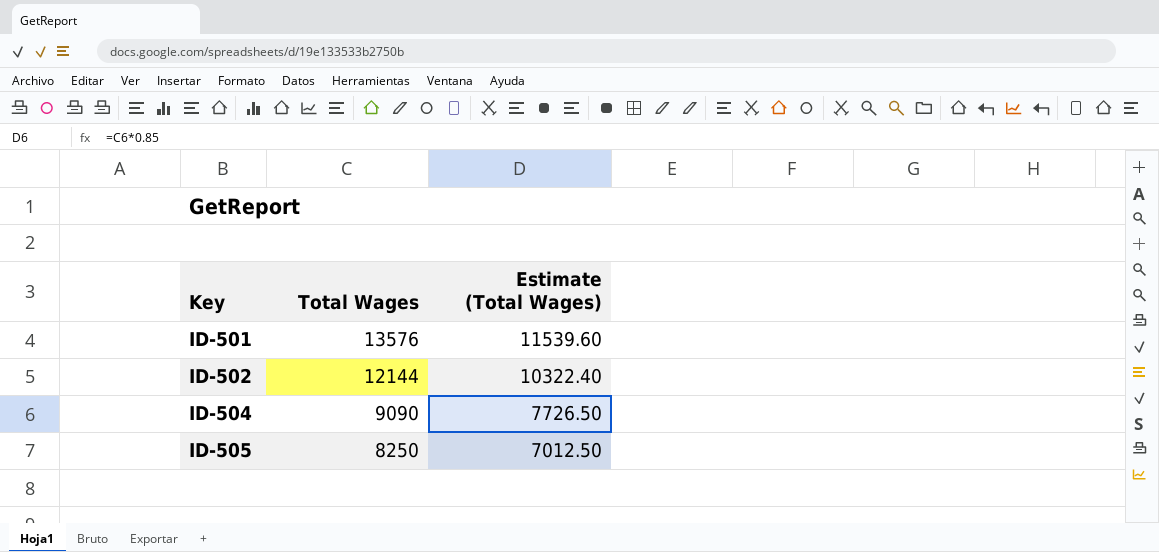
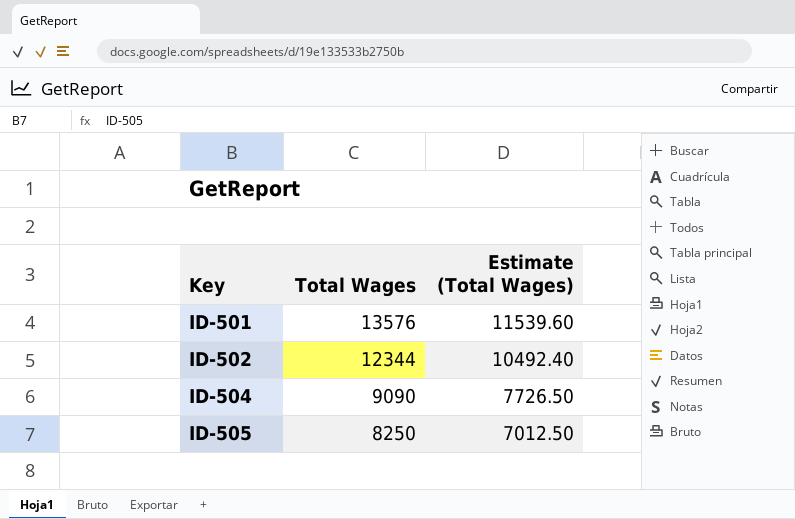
ID-502 | Total Wages: 12144 -> 12344
ID-502 | Estimate (Total Wages): 10322.40 -> 10492.40

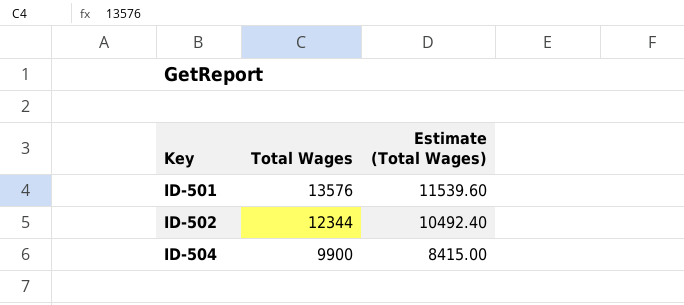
row ID-505: 8250 | 7012.50 -> none
ID-504 | Total Wages: 9090 -> 9900
ID-504 | Estimate (Total Wages): 7726.50 -> 8415.00

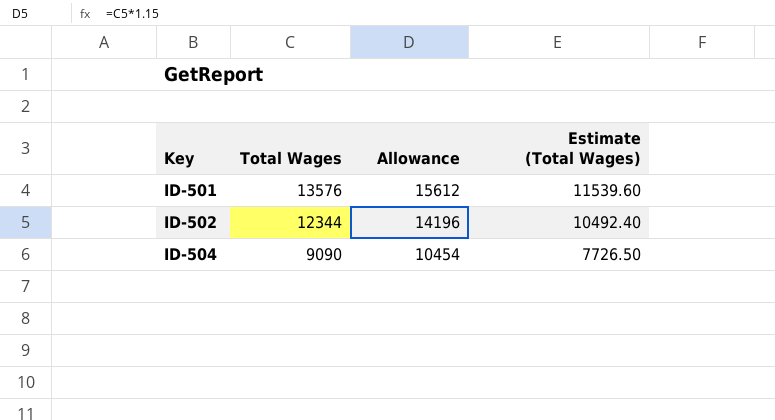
column Allowance | formula: none -> [Total Wages] * 1.15
ID-504 | Total Wages: 9900 -> 9090
ID-504 | Estimate (Total Wages): 8415.00 -> 7726.50

